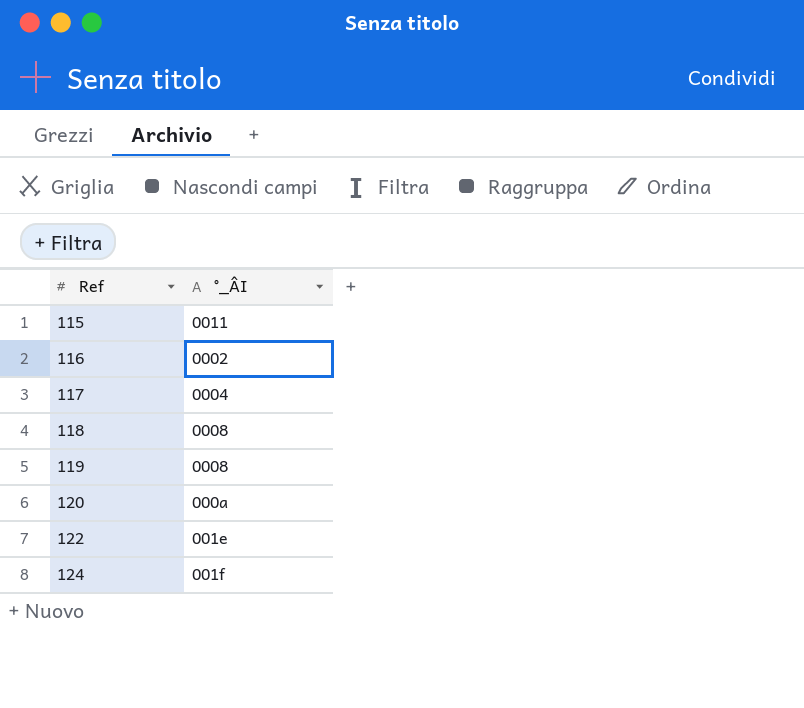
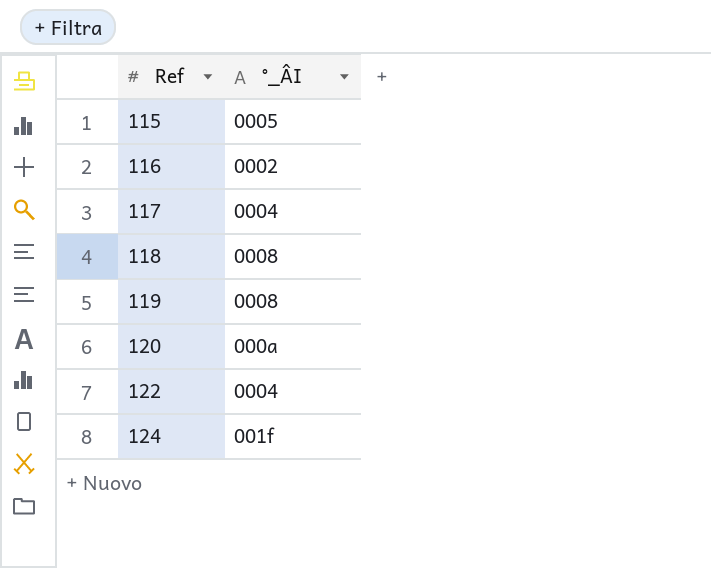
115 | °_ÂI: 0011 -> 0005
122 | °_ÂI: 001e -> 0004

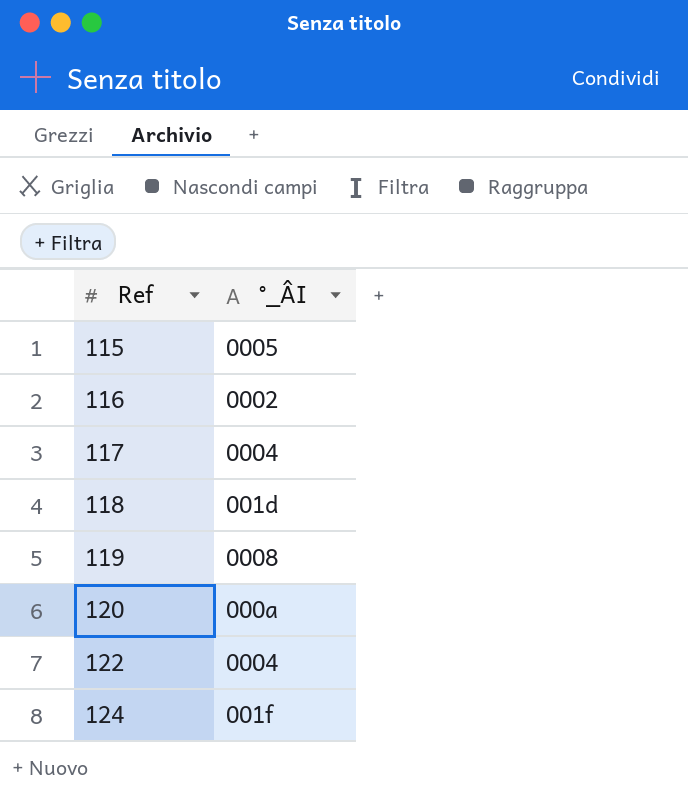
118 | °_ÂI: 0008 -> 001d

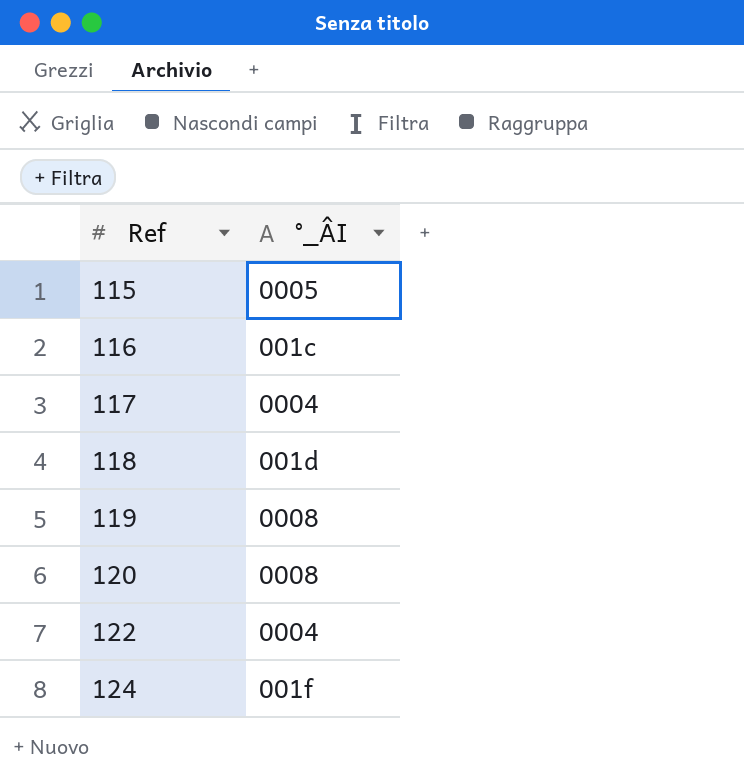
116 | °_ÂI: 0002 -> 001c
120 | °_ÂI: 000a -> 0008

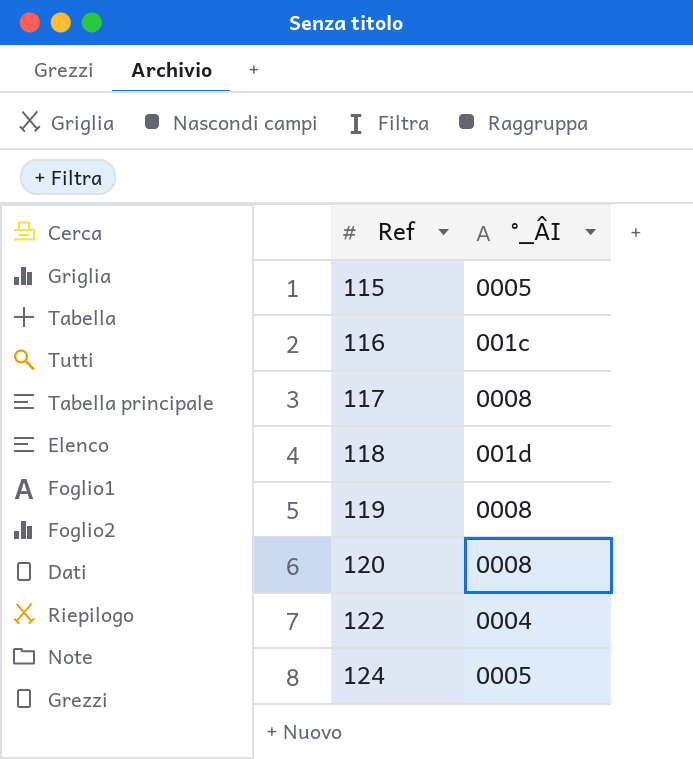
117 | °_ÂI: 0004 -> 0008
124 | °_ÂI: 001f -> 0005

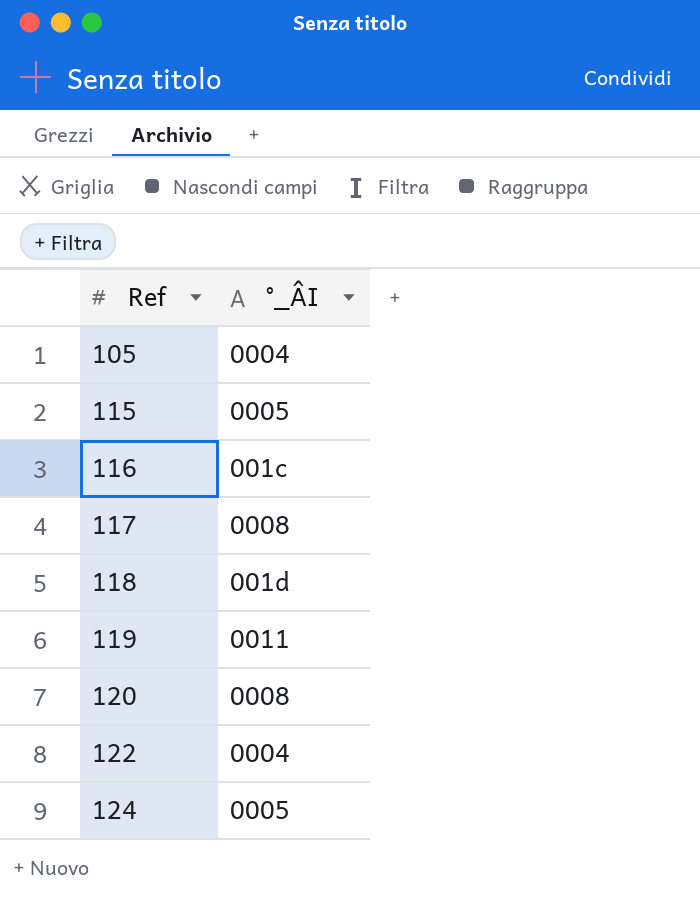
row 105: none -> 0004
119 | °_ÂI: 0008 -> 0011

